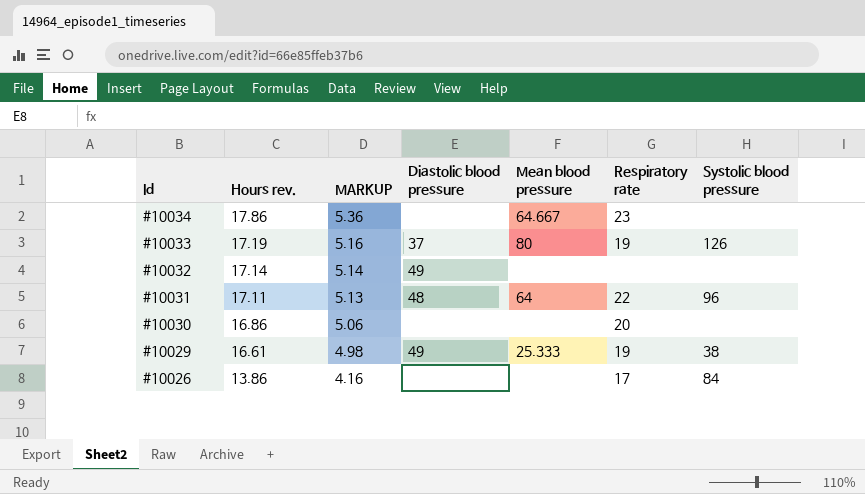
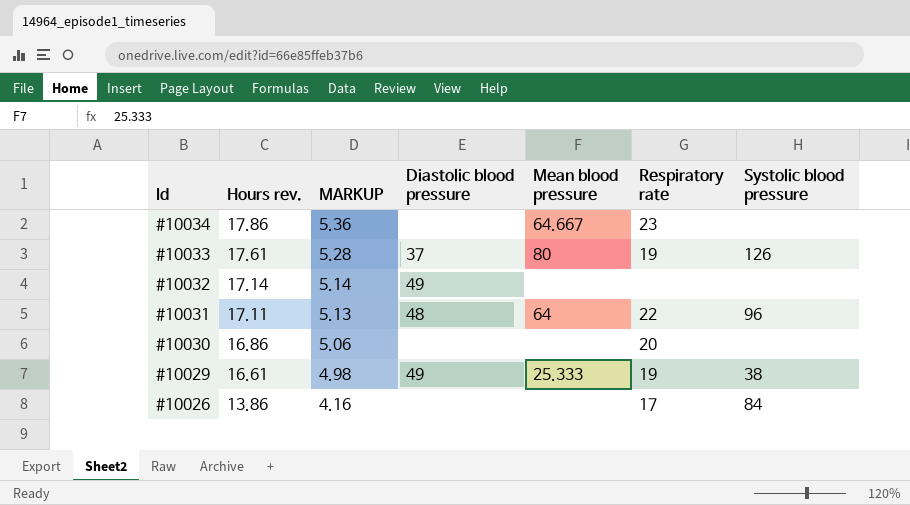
#10033 | Hours rev.: 17.19 -> 17.61
#10033 | MARKUP: 5.16 -> 5.28

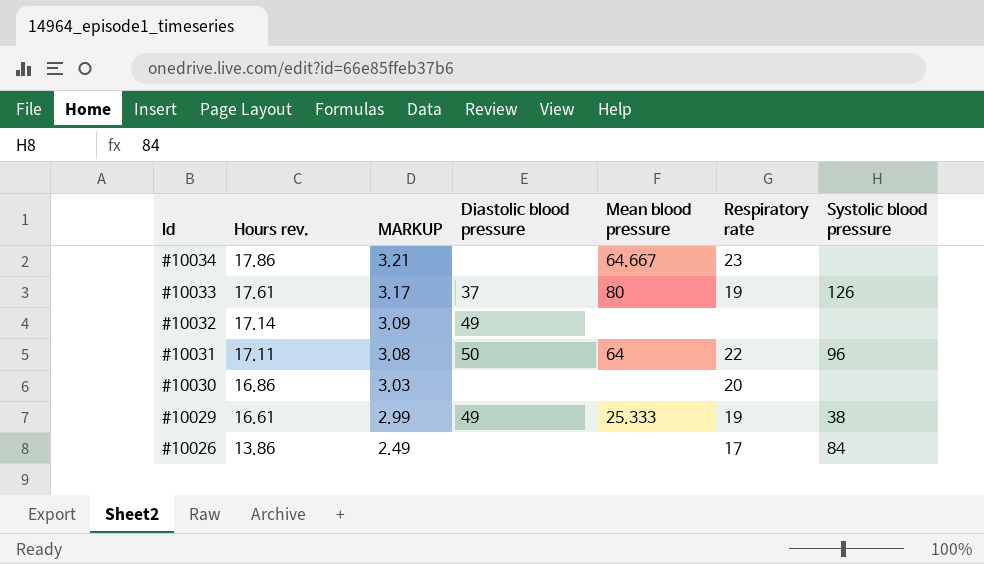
column MARKUP | formula: [Hours rev.] * 0.3 -> [Hours rev.] * 0.18
#10031 | Diastolic blood pressure: 48 -> 50

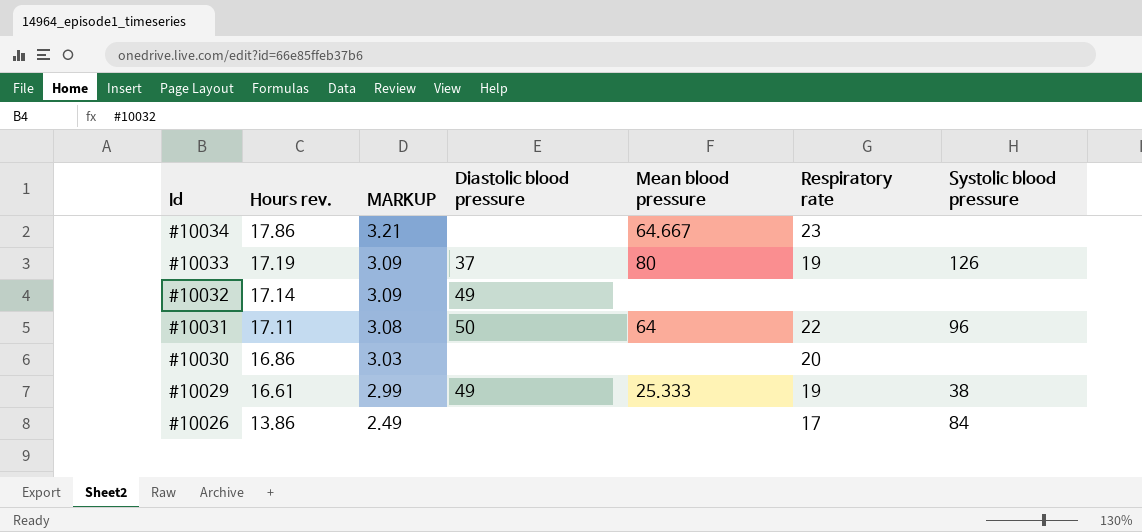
#10033 | Hours rev.: 17.61 -> 17.19
#10033 | MARKUP: 3.17 -> 3.09

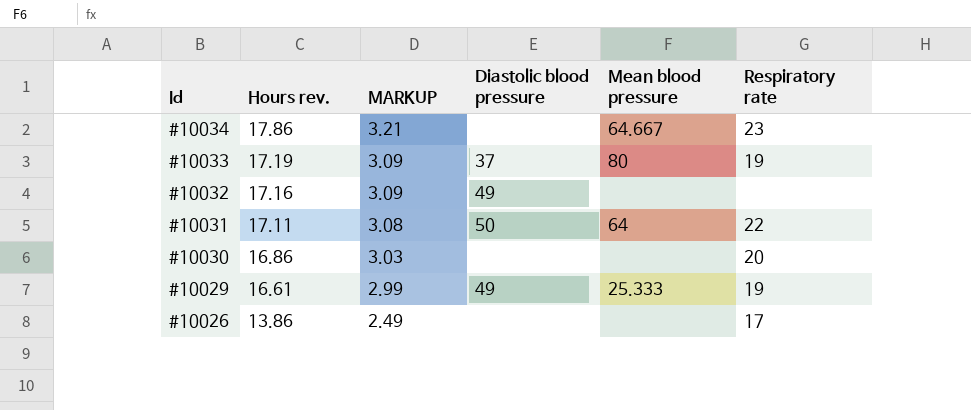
column Systolic blood pressure | position: 7 -> none
#10032 | Hours rev.: 17.14 -> 17.16

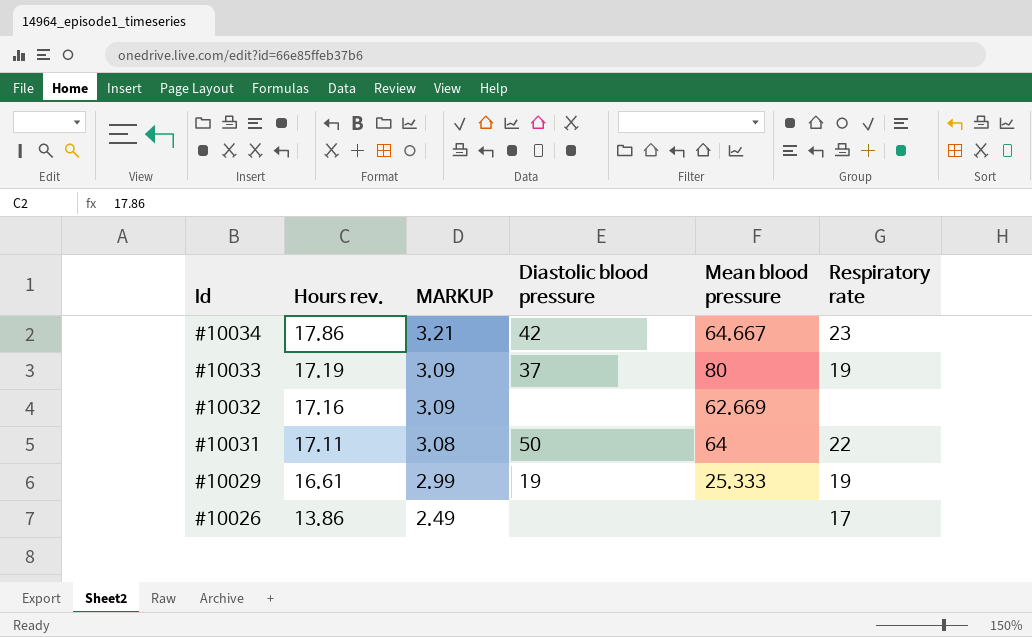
row #10030: 16.86 | 3.03 | none | none | 20 -> none
#10034 | Diastolic blood pressure: none -> 42
#10032 | Diastolic blood pressure: 49 -> none
#10032 | Mean blood pressure: none -> 62.669
#10029 | Diastolic blood pressure: 49 -> 19

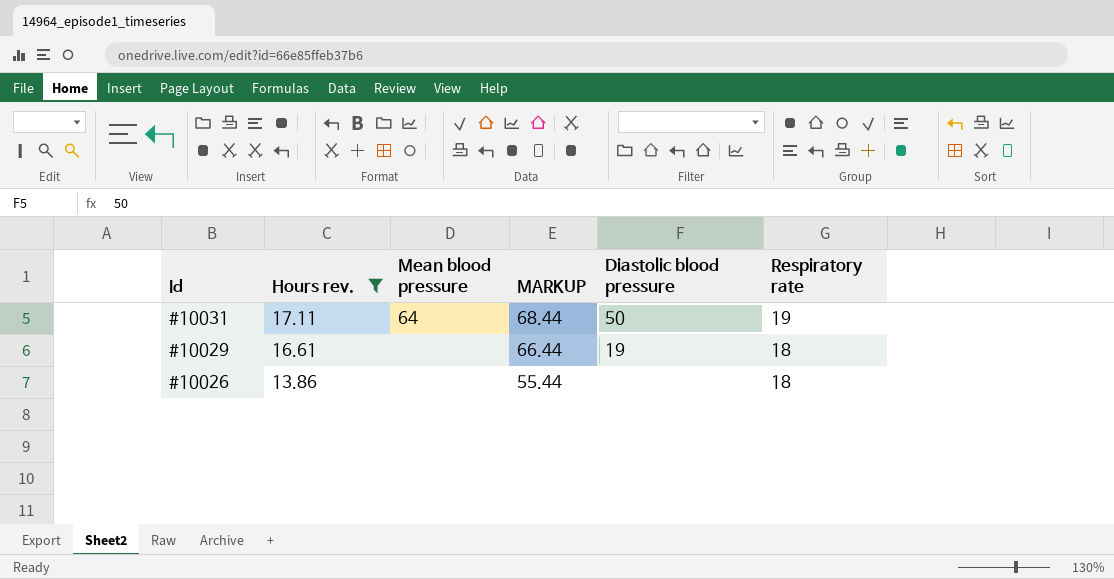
filter: none -> Hours rev. <= 17.11
column Mean blood pressure | position: 5 -> 3
column MARKUP | formula: [Hours rev.] * 0.18 -> [Hours rev.] * 4
#10031 | Respiratory rate: 22 -> 19
#10029 | Mean blood pressure: 25.333 -> none
#10029 | Respiratory rate: 19 -> 18
#10026 | Respiratory rate: 17 -> 18

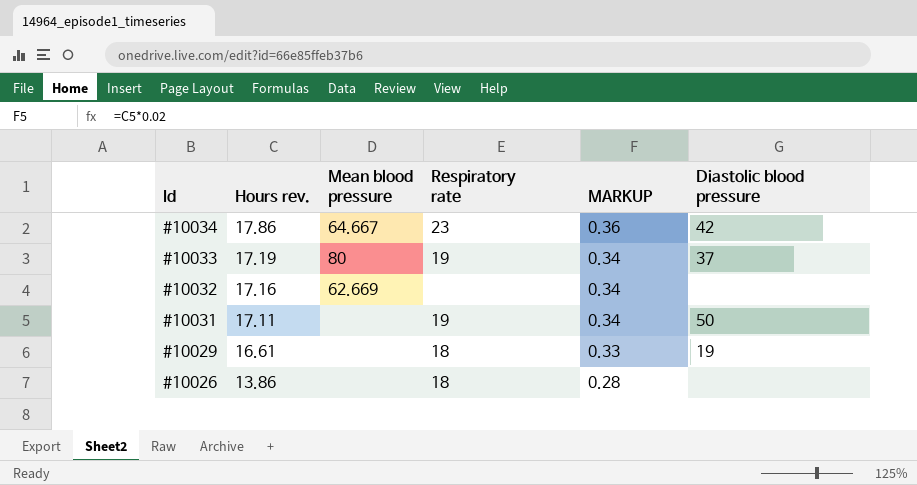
filter: Hours rev. <= 17.11 -> none
column Respiratory rate | position: 6 -> 4
column MARKUP | formula: [Hours rev.] * 4 -> [Hours rev.] * 0.02
#10031 | Mean blood pressure: 64 -> none

